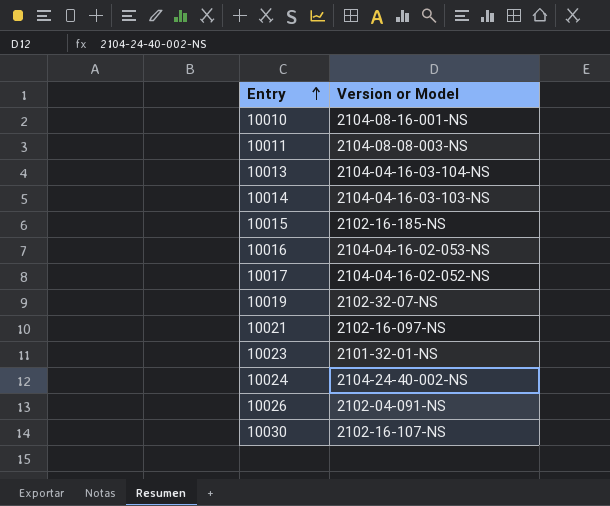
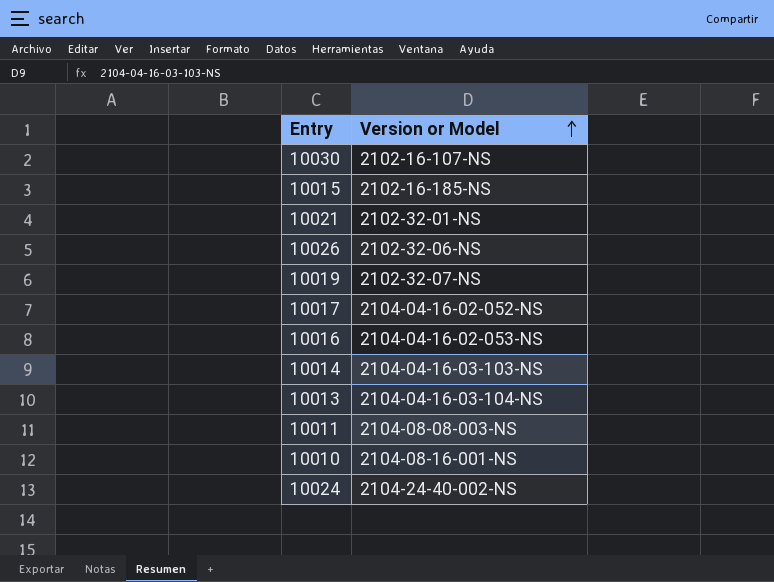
row order: Entry ascending -> Version or Model ascending
row 10023: 2101-32-01-NS -> none
10021 | Version or Model: 2102-16-097-NS -> 2102-32-01-NS
10026 | Version or Model: 2102-04-091-NS -> 2102-32-06-NS

